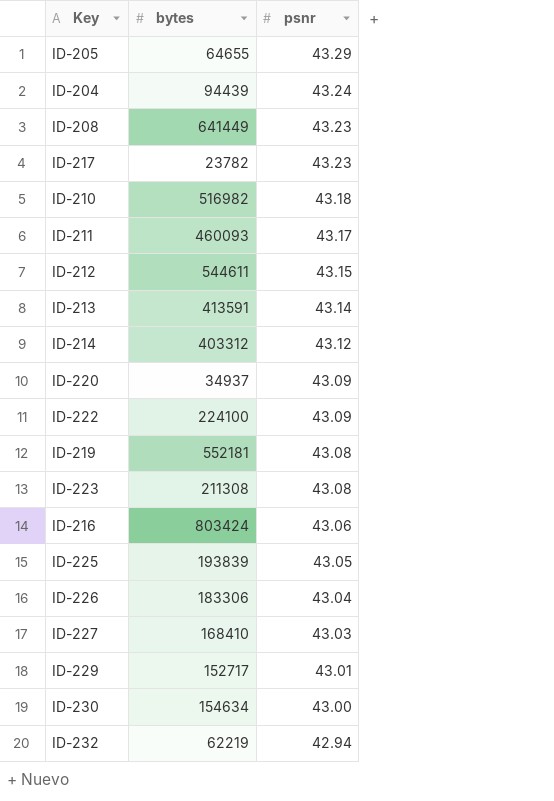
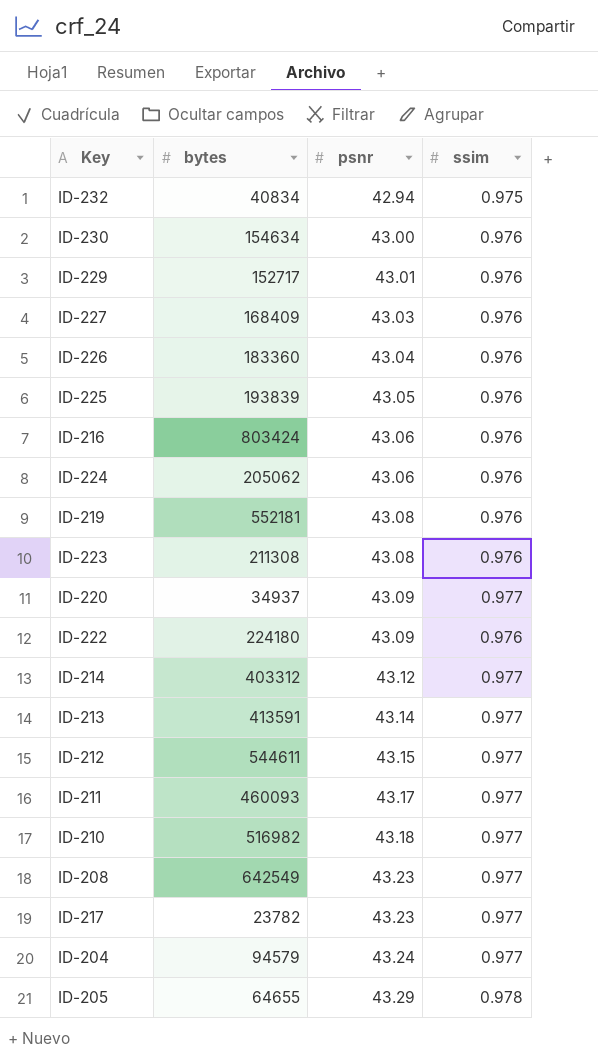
row order: psnr descending -> psnr ascending
column ssim | position: none -> 4
ID-232 | bytes: 62219 -> 40834
ID-227 | bytes: 168410 -> 168409
ID-226 | bytes: 183306 -> 183360
row ID-224: none -> 205062 | 43.06 | 0.976
ID-222 | bytes: 224100 -> 224180
ID-208 | bytes: 641449 -> 642549
ID-204 | bytes: 94439 -> 94579

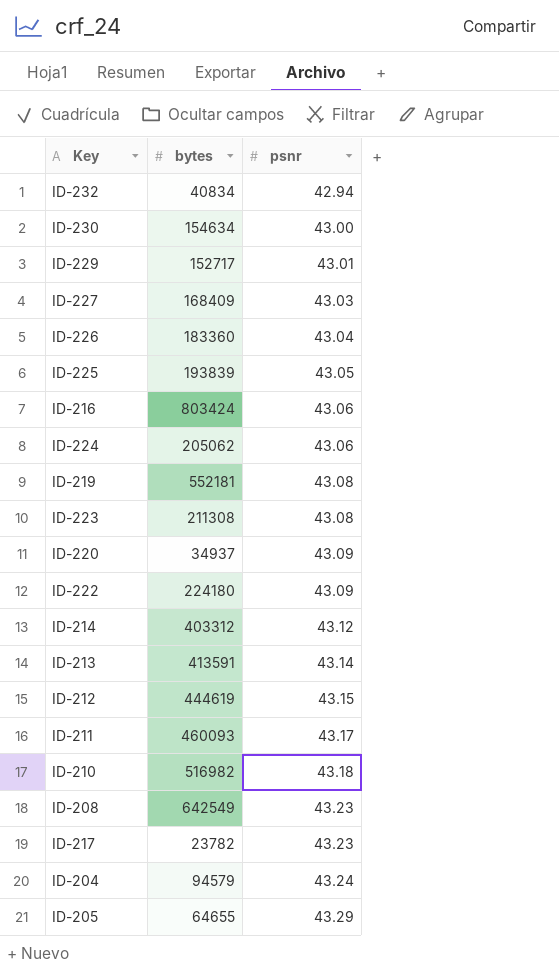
column ssim | position: 4 -> none
ID-212 | bytes: 544611 -> 444619

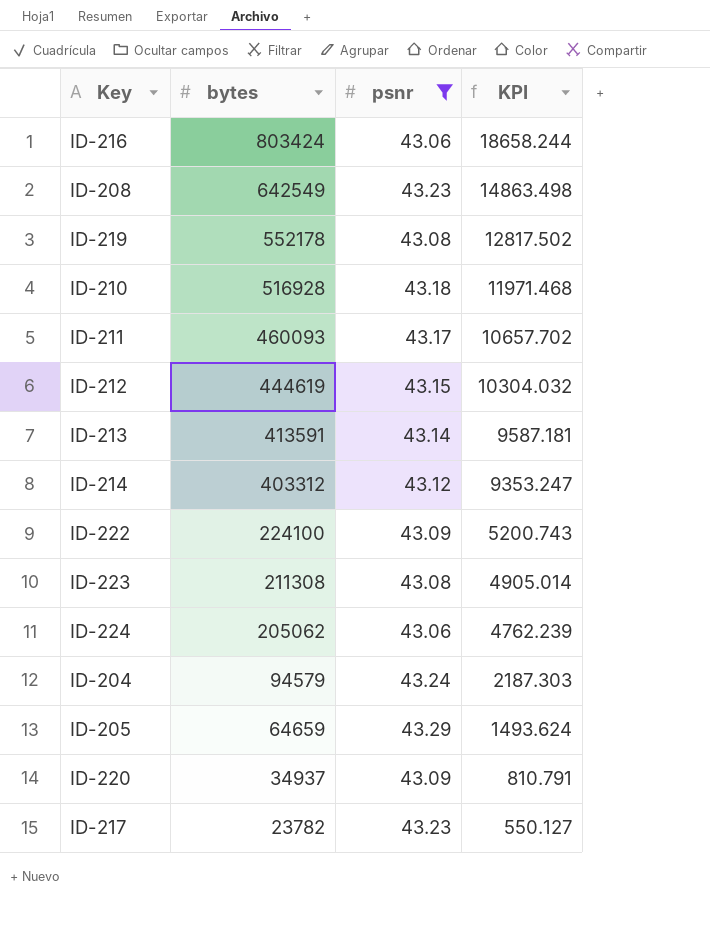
filter: none -> psnr >= 43.06
row order: psnr ascending -> bytes descending
column KPI | formula: none -> [bytes] / [psnr]
ID-219 | bytes: 552181 -> 552178
ID-210 | bytes: 516982 -> 516928
ID-222 | bytes: 224180 -> 224100
ID-205 | bytes: 64655 -> 64659

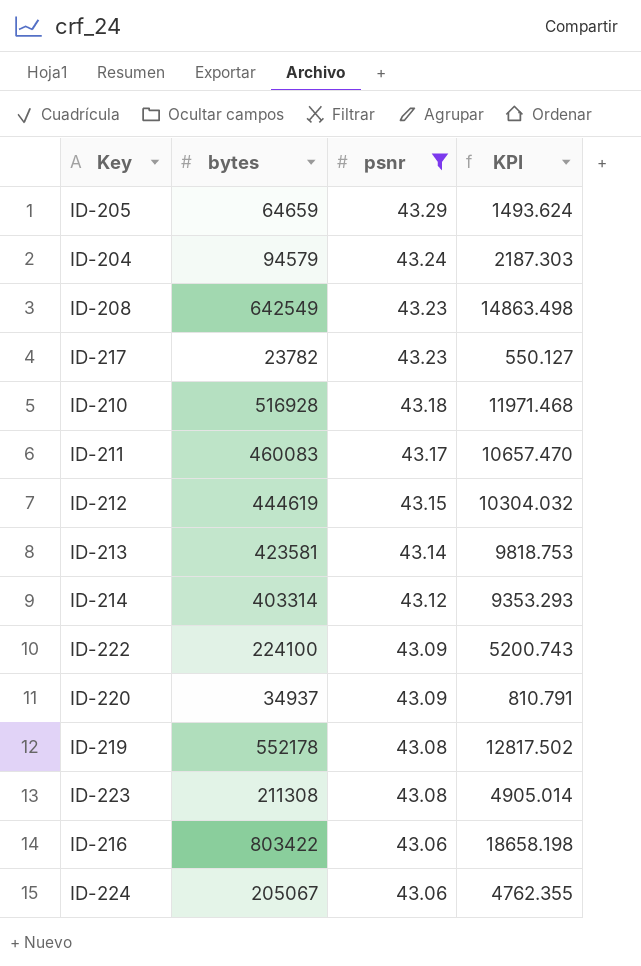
row order: bytes descending -> psnr descending
ID-211 | bytes: 460093 -> 460083
ID-211 | KPI: 10657.702 -> 10657.470
ID-213 | bytes: 413591 -> 423581
ID-213 | KPI: 9587.181 -> 9818.753
ID-214 | bytes: 403312 -> 403314
ID-214 | KPI: 9353.247 -> 9353.293
ID-216 | bytes: 803424 -> 803422
ID-216 | KPI: 18658.244 -> 18658.198
ID-224 | bytes: 205062 -> 205067
ID-224 | KPI: 4762.239 -> 4762.355

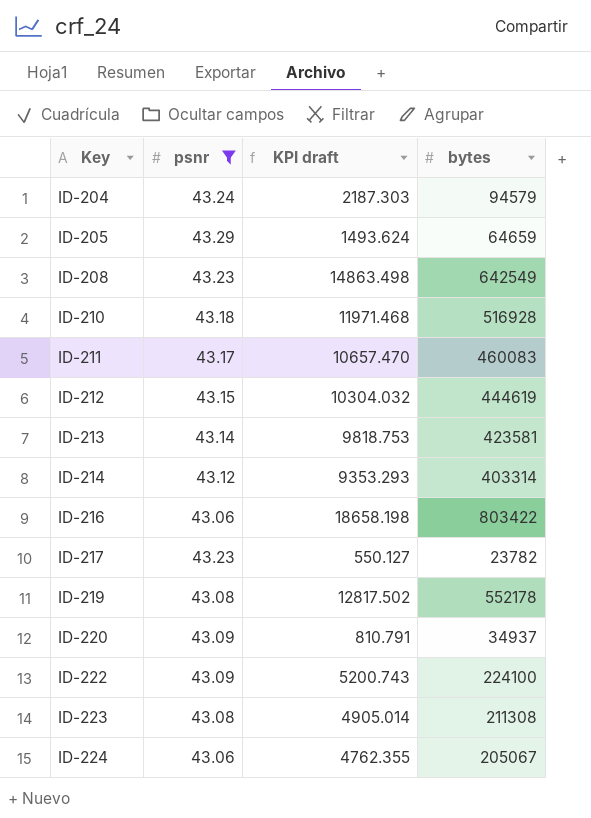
row order: psnr descending -> Key ascending
column name: KPI -> KPI draft
column bytes | position: 2 -> 4

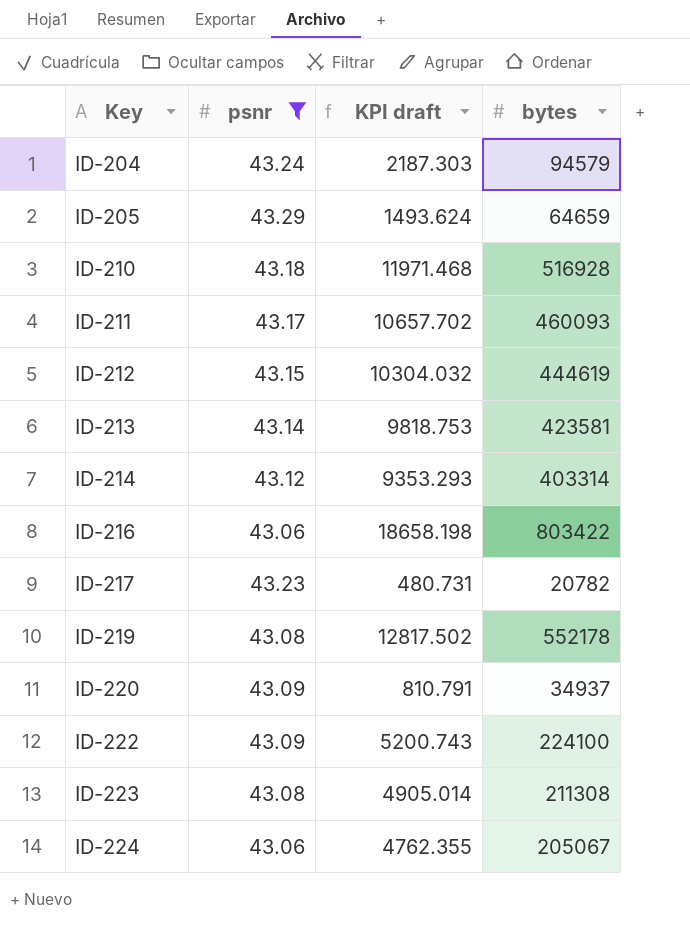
row ID-208: 43.23 | 14863.498 | 642549 -> none
ID-211 | KPI draft: 10657.470 -> 10657.702
ID-211 | bytes: 460083 -> 460093
ID-217 | KPI draft: 550.127 -> 480.731
ID-217 | bytes: 23782 -> 20782

